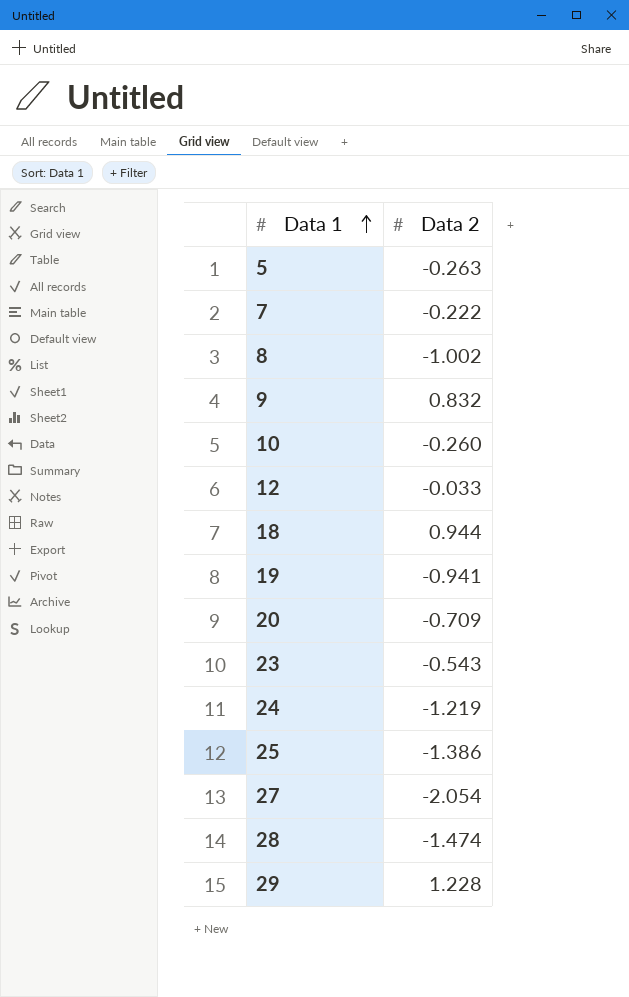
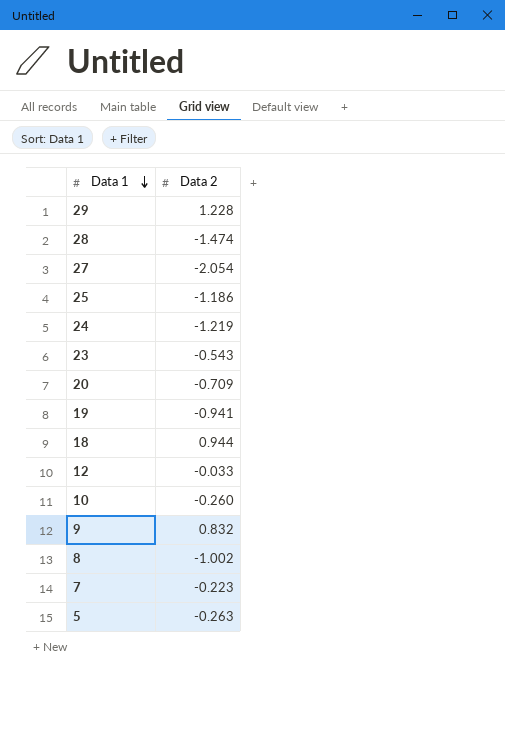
row order: Data 1 ascending -> Data 1 descending
25 | Data 2: -1.386 -> -1.186
7 | Data 2: -0.222 -> -0.223

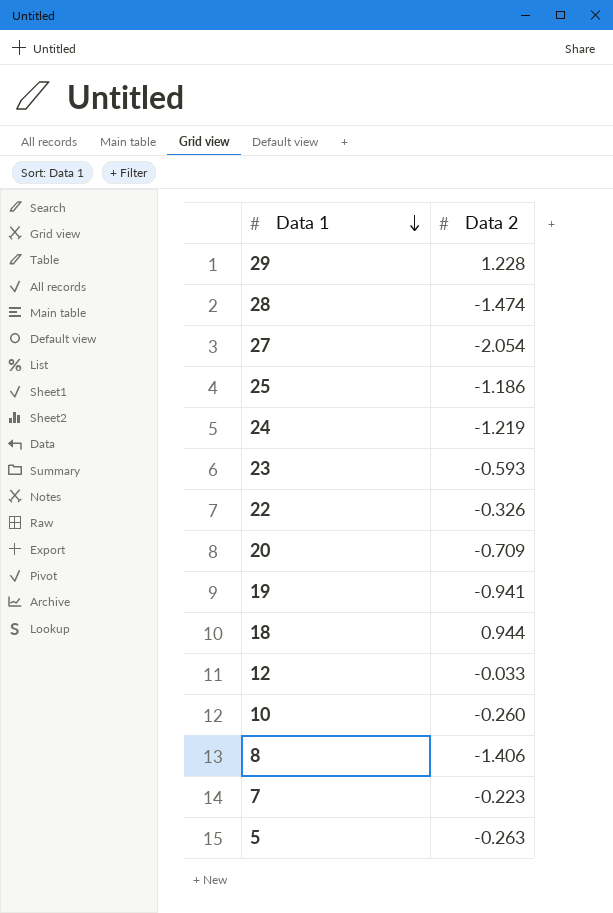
row 9: 0.832 -> none
23 | Data 2: -0.543 -> -0.593
row 22: none -> -0.326
8 | Data 2: -1.002 -> -1.406

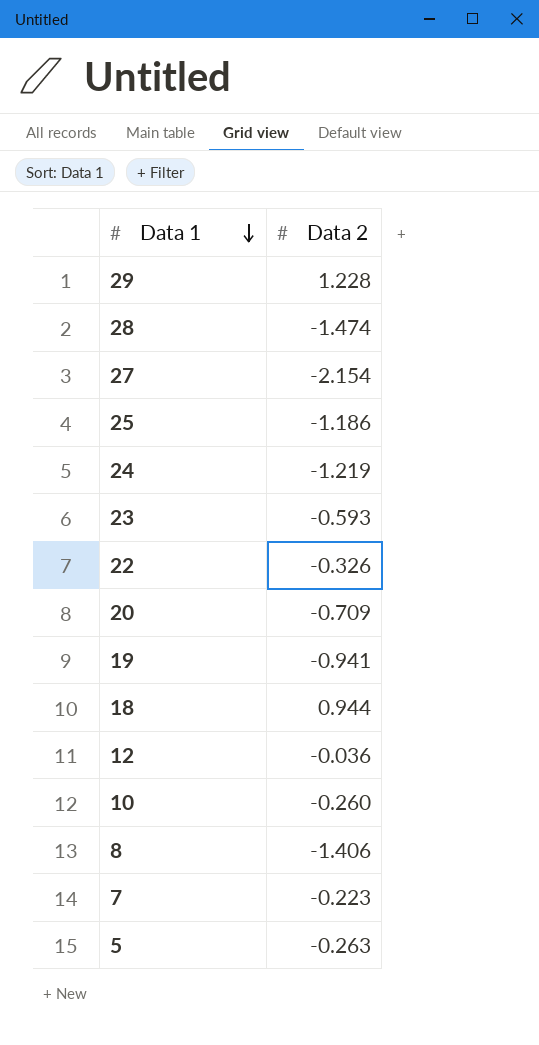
27 | Data 2: -2.054 -> -2.154
12 | Data 2: -0.033 -> -0.036

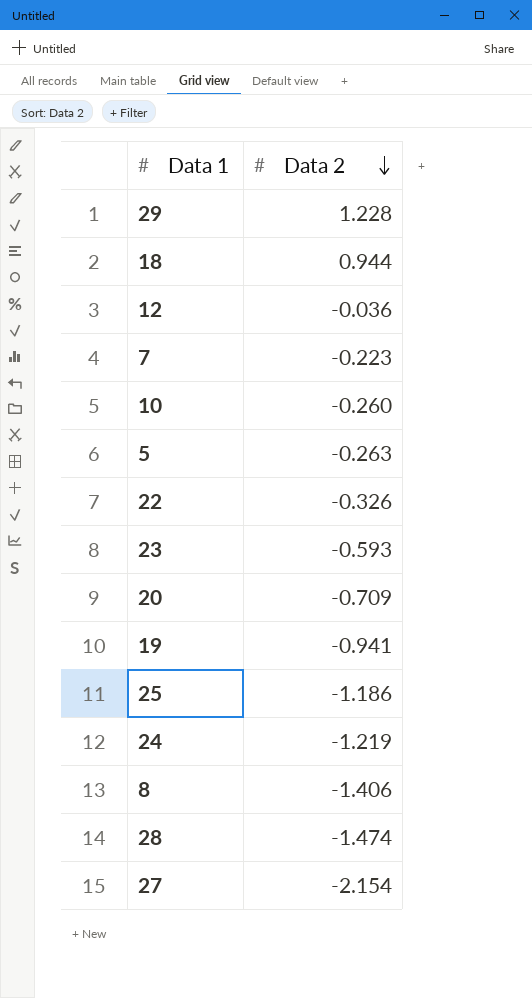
row order: Data 1 descending -> Data 2 descending

